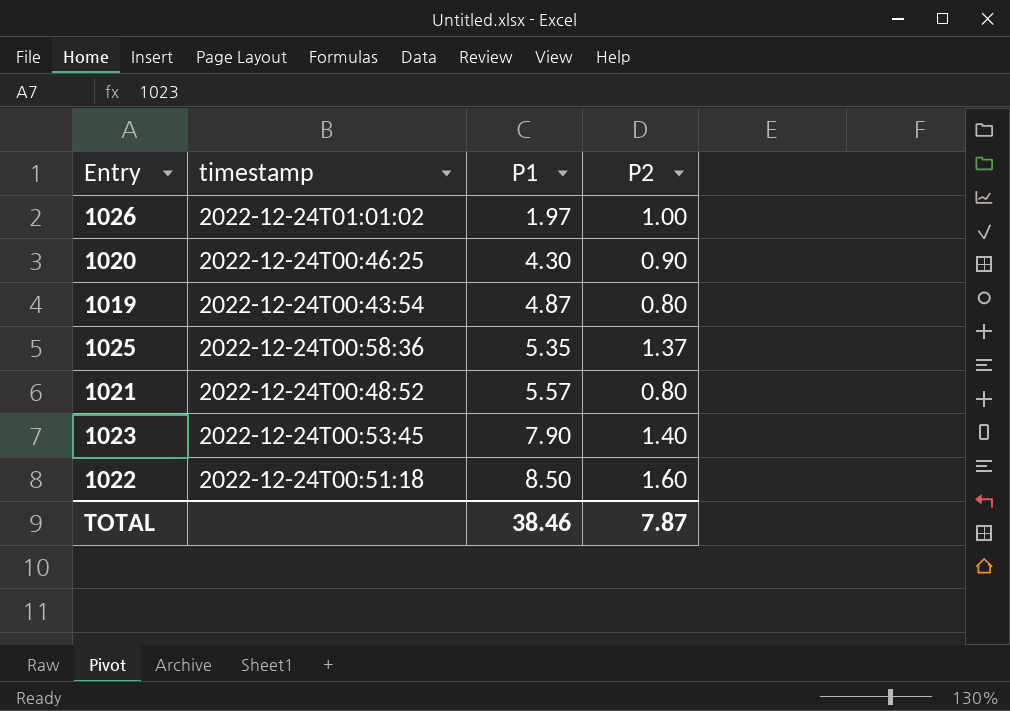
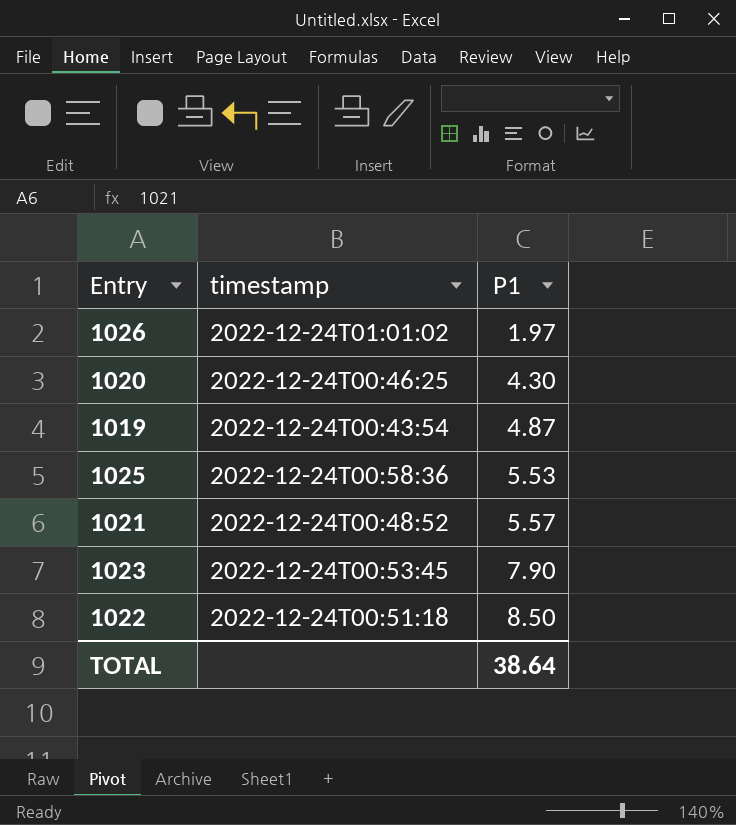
column P2 | position: 4 -> none
1025 | P1: 5.35 -> 5.53
TOTAL | P1: 38.46 -> 38.64

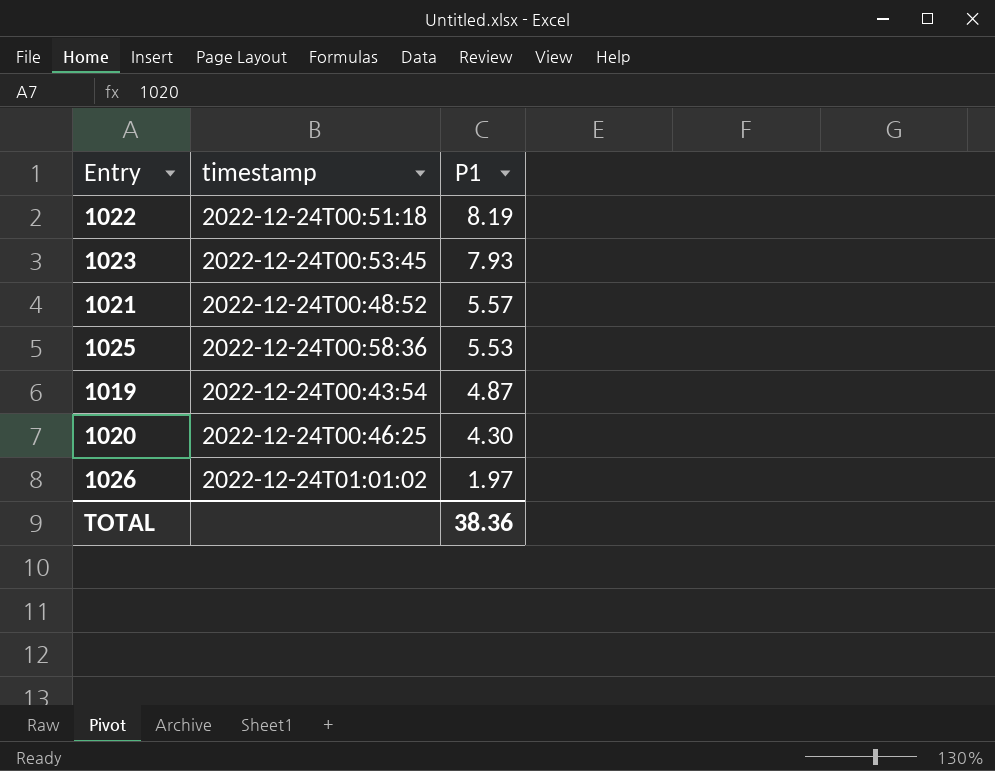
row order: P1 ascending -> P1 descending
1022 | P1: 8.50 -> 8.19
1023 | P1: 7.90 -> 7.93
TOTAL | P1: 38.64 -> 38.36

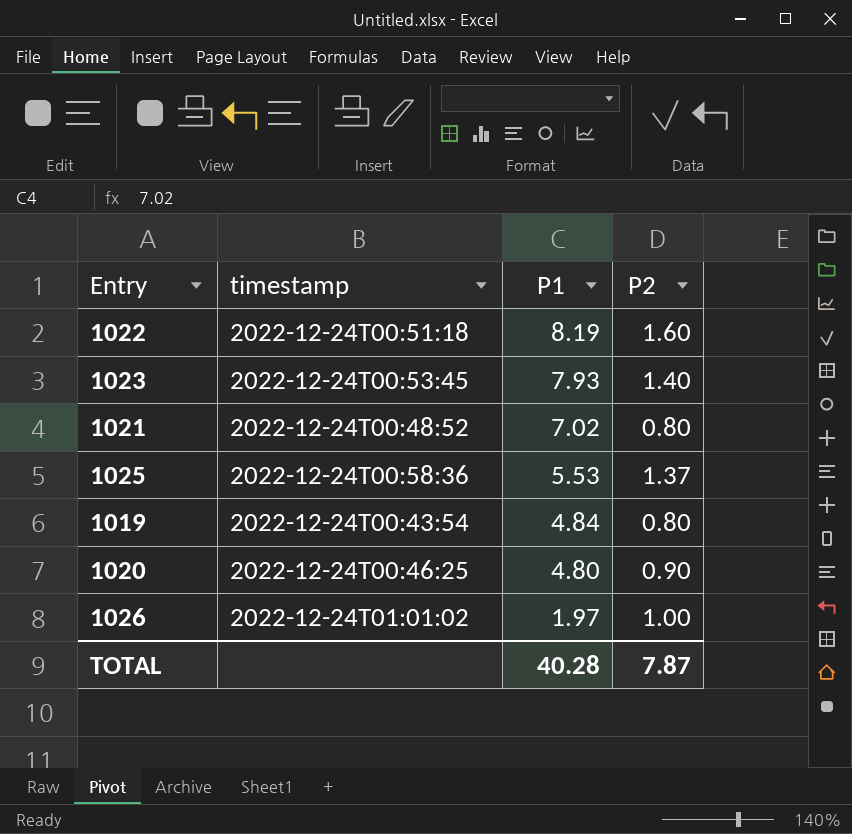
column P2 | position: none -> 4
1021 | P1: 5.57 -> 7.02
1019 | P1: 4.87 -> 4.84
1020 | P1: 4.30 -> 4.80
TOTAL | P1: 38.36 -> 40.28

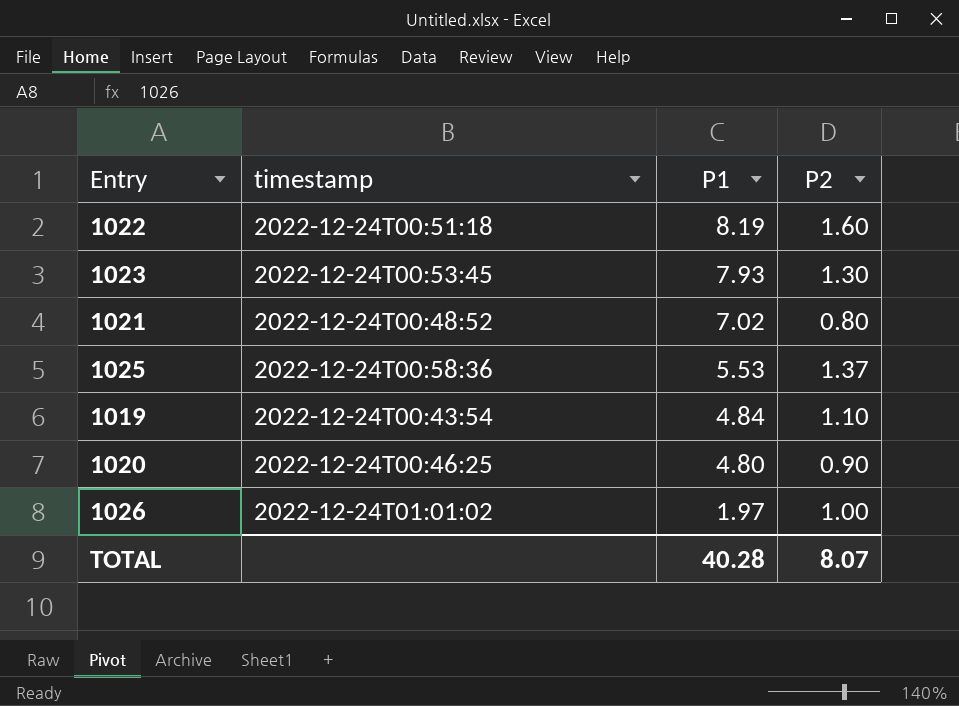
1023 | P2: 1.40 -> 1.30
1019 | P2: 0.80 -> 1.10
TOTAL | P2: 7.87 -> 8.07

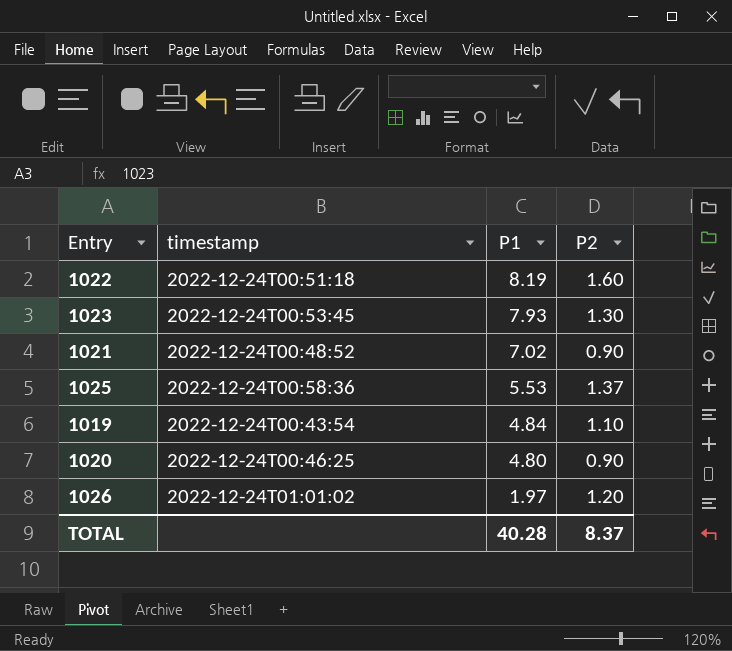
1021 | P2: 0.80 -> 0.90
1026 | P2: 1.00 -> 1.20
TOTAL | P2: 8.07 -> 8.37

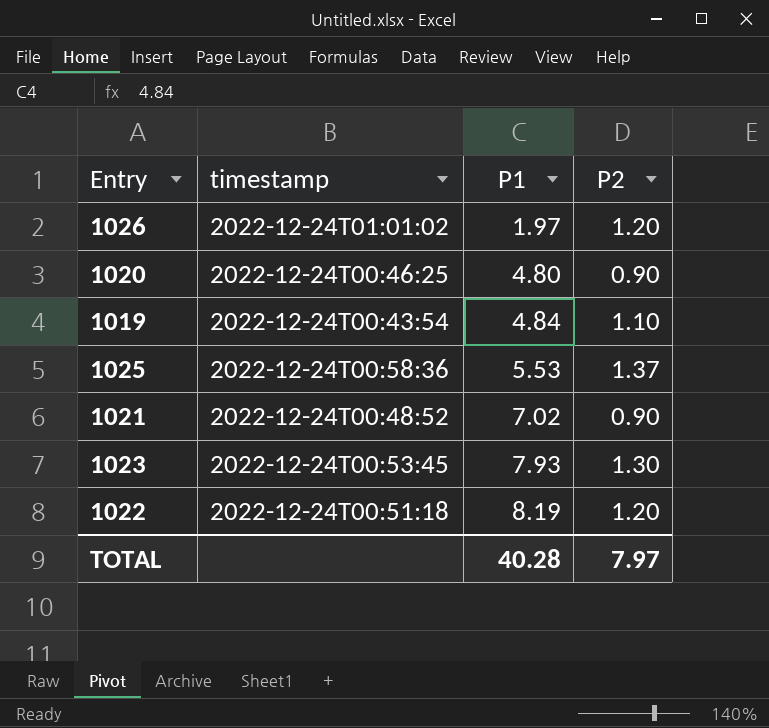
row order: P1 descending -> P1 ascending
1022 | P2: 1.60 -> 1.20
TOTAL | P2: 8.37 -> 7.97

